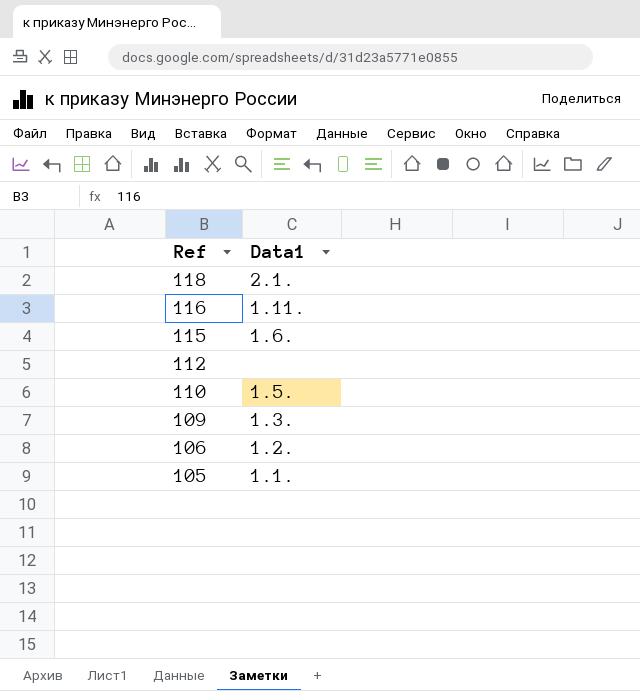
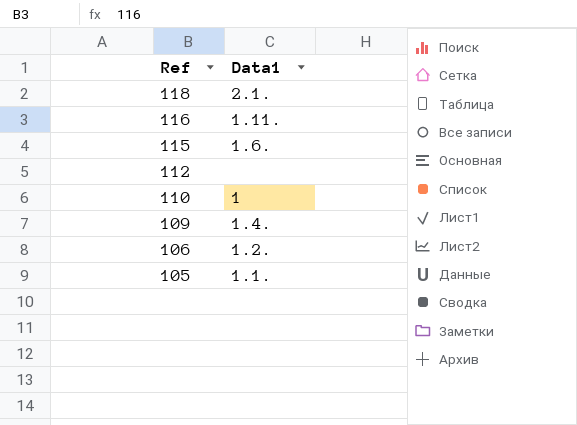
110 | Data1: 1.5. -> 1
109 | Data1: 1.3. -> 1.4.

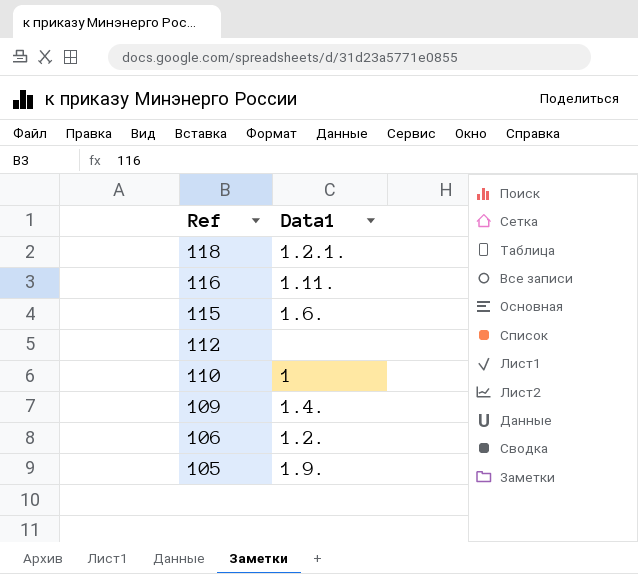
118 | Data1: 2.1. -> 1.2.1.
105 | Data1: 1.1. -> 1.9.

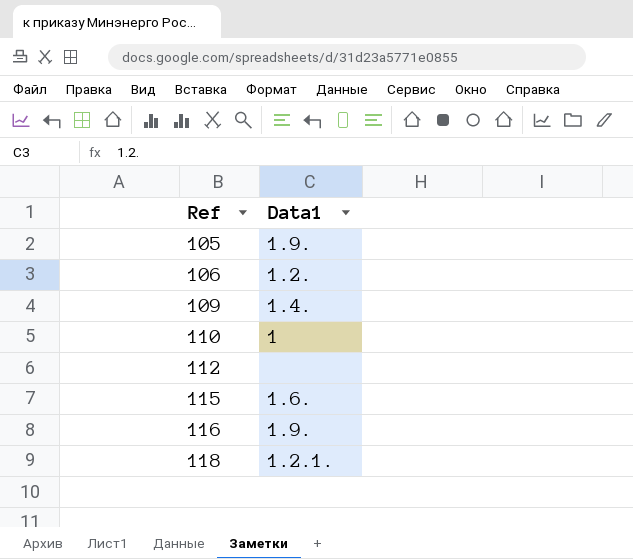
row order: Ref descending -> Ref ascending
116 | Data1: 1.11. -> 1.9.

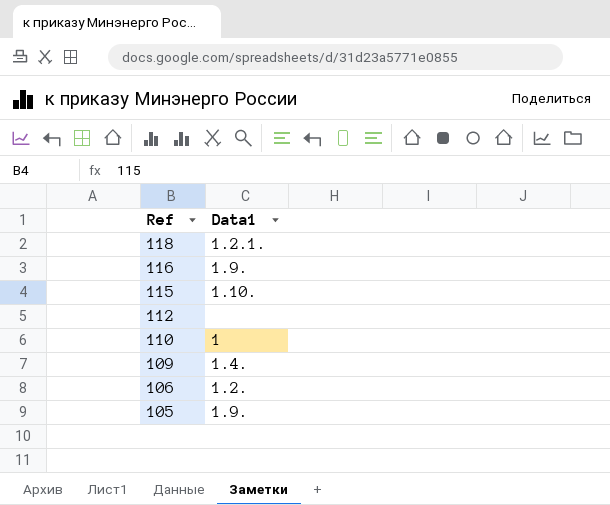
row order: Ref ascending -> Ref descending
115 | Data1: 1.6. -> 1.10.

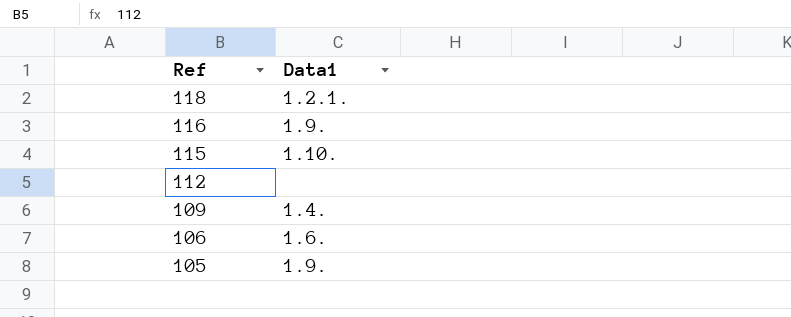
row 110: 1 -> none
106 | Data1: 1.2. -> 1.6.

